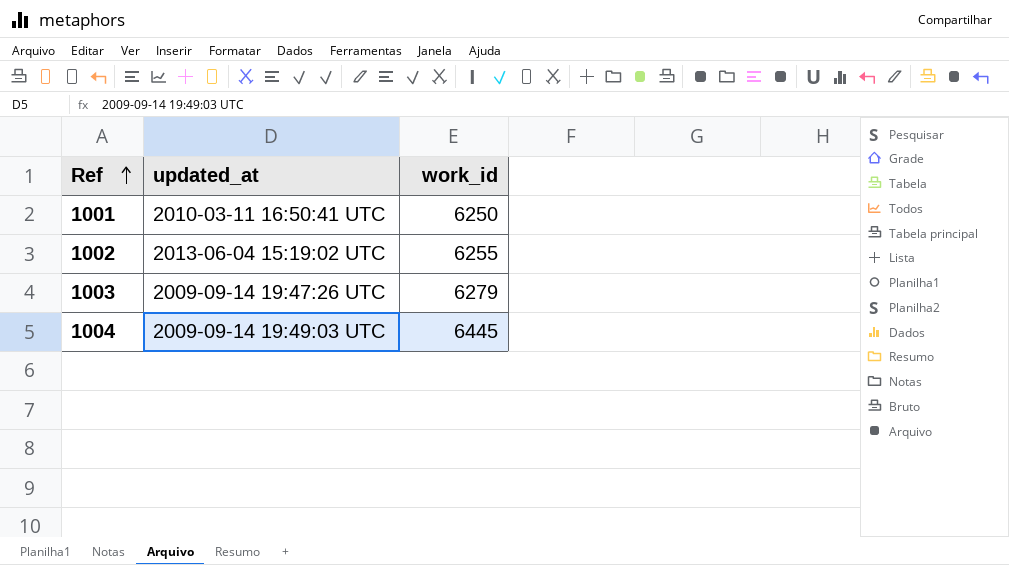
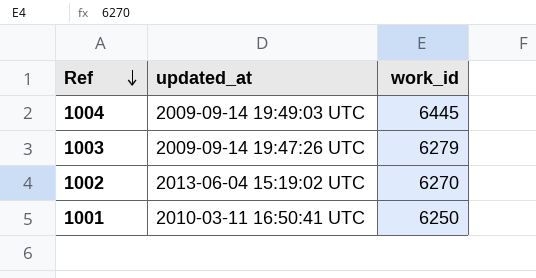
row order: Ref ascending -> Ref descending
1002 | work_id: 6255 -> 6270

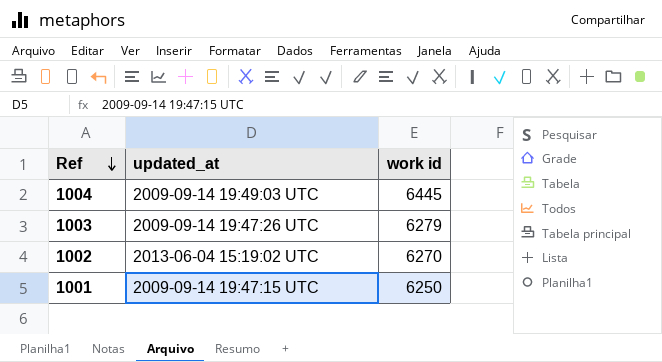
column name: work_id -> work id
1001 | updated_at: 2010-03-11 16:50:41 UTC -> 2009-09-14 19:47:15 UTC

